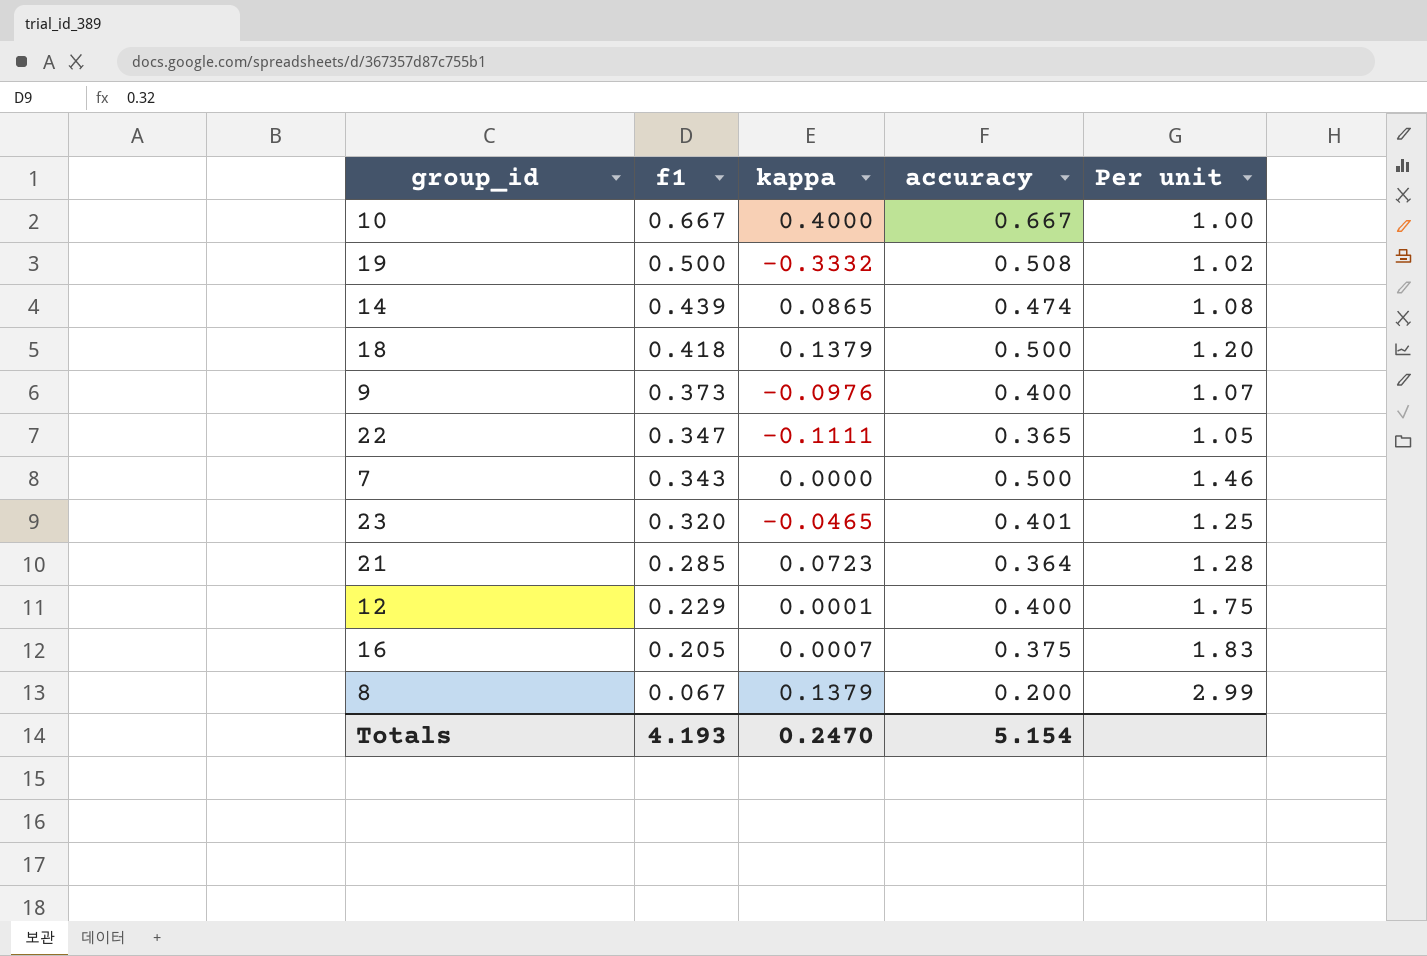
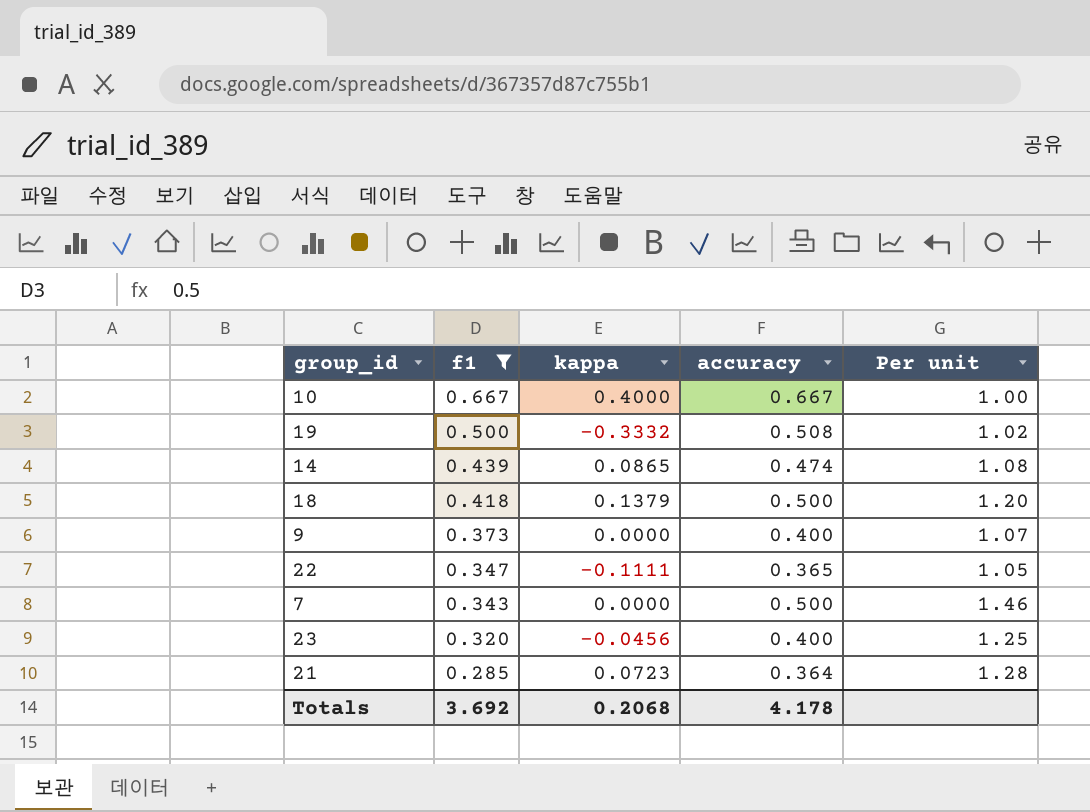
filter: none -> f1 >= 0.285
9 | kappa: -0.0976 -> 0.0000
23 | kappa: -0.0465 -> -0.0456
23 | accuracy: 0.401 -> 0.400
Totals | f1: 4.193 -> 3.692
Totals | kappa: 0.2470 -> 0.2068
Totals | accuracy: 5.154 -> 4.178

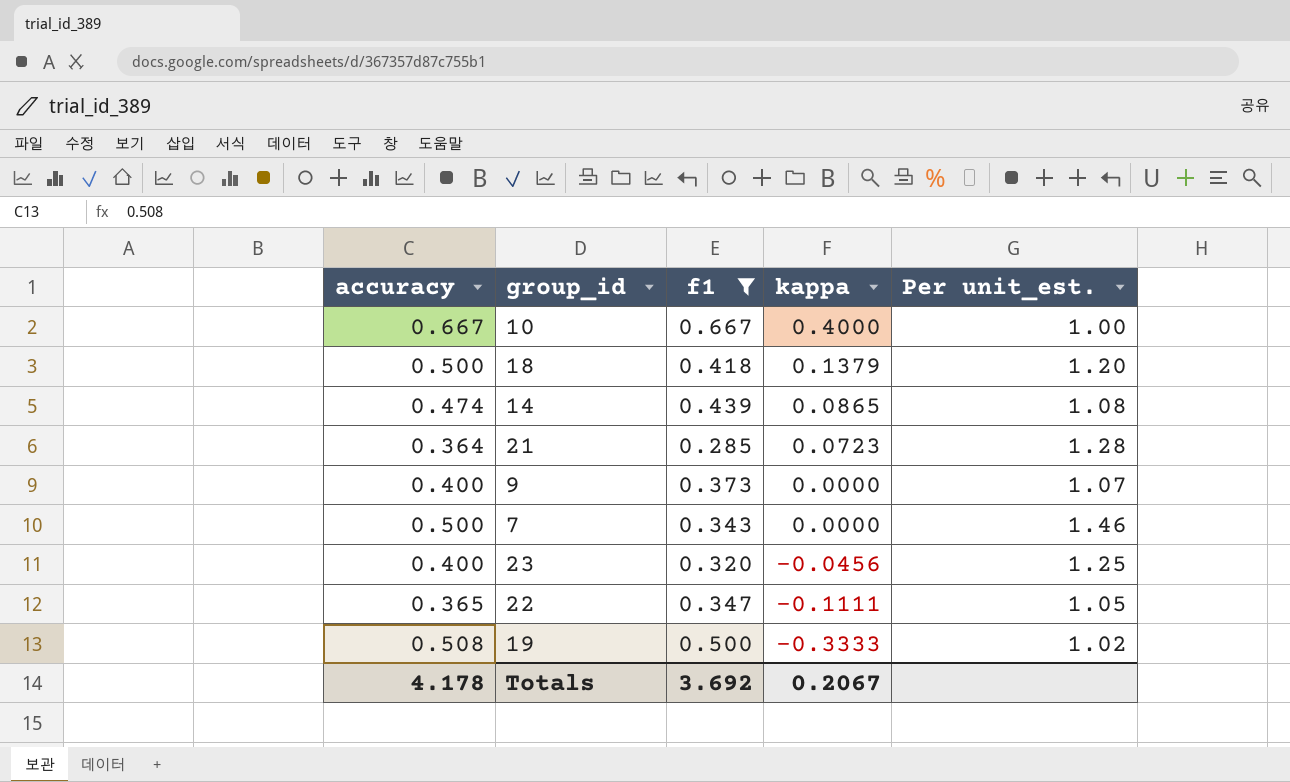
row order: f1 descending -> kappa descending
column accuracy | position: 4 -> 1
column name: Per unit -> Per unit_est.
19 | kappa: -0.3332 -> -0.3333
Totals | kappa: 0.2068 -> 0.2067

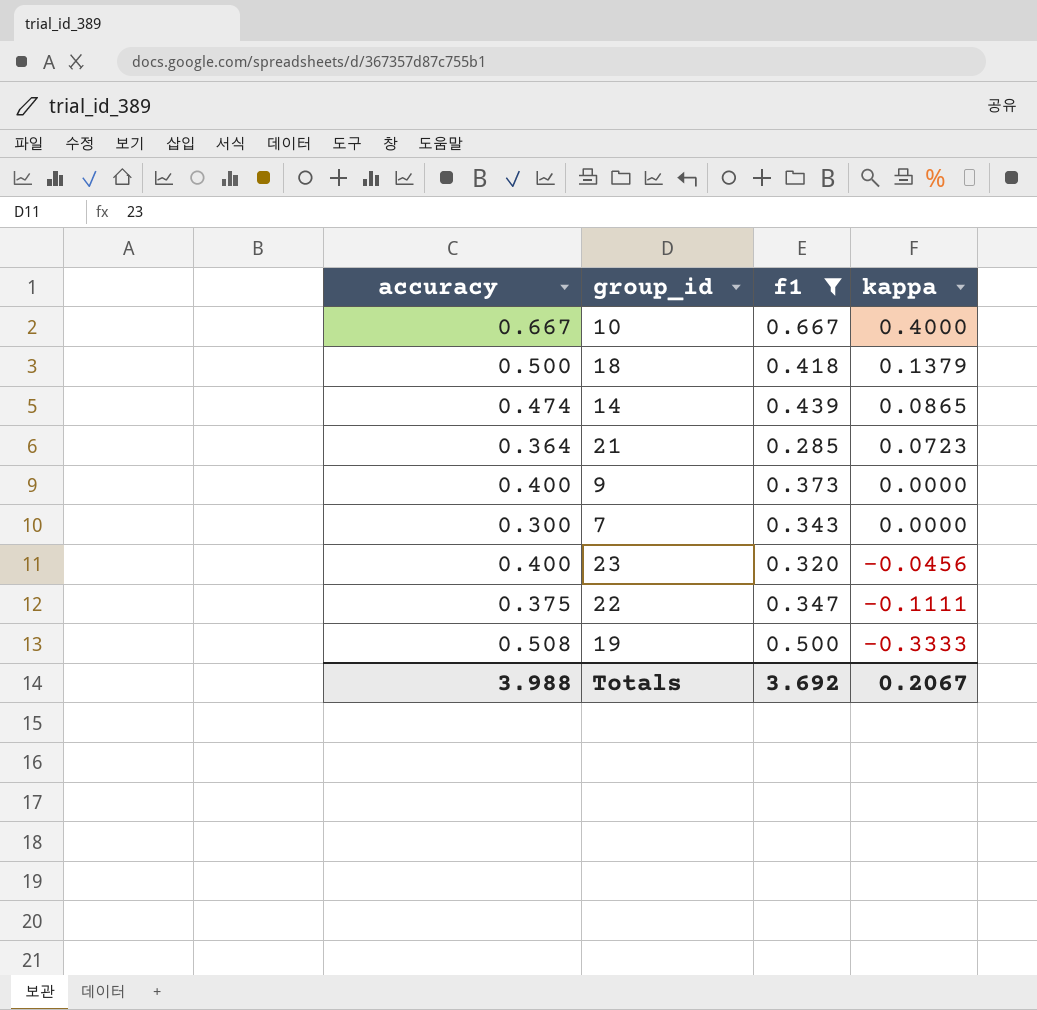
column Per unit_est. | formula: [accuracy] / [f1] -> none
7 | accuracy: 0.500 -> 0.300
22 | accuracy: 0.365 -> 0.375
Totals | accuracy: 4.178 -> 3.988

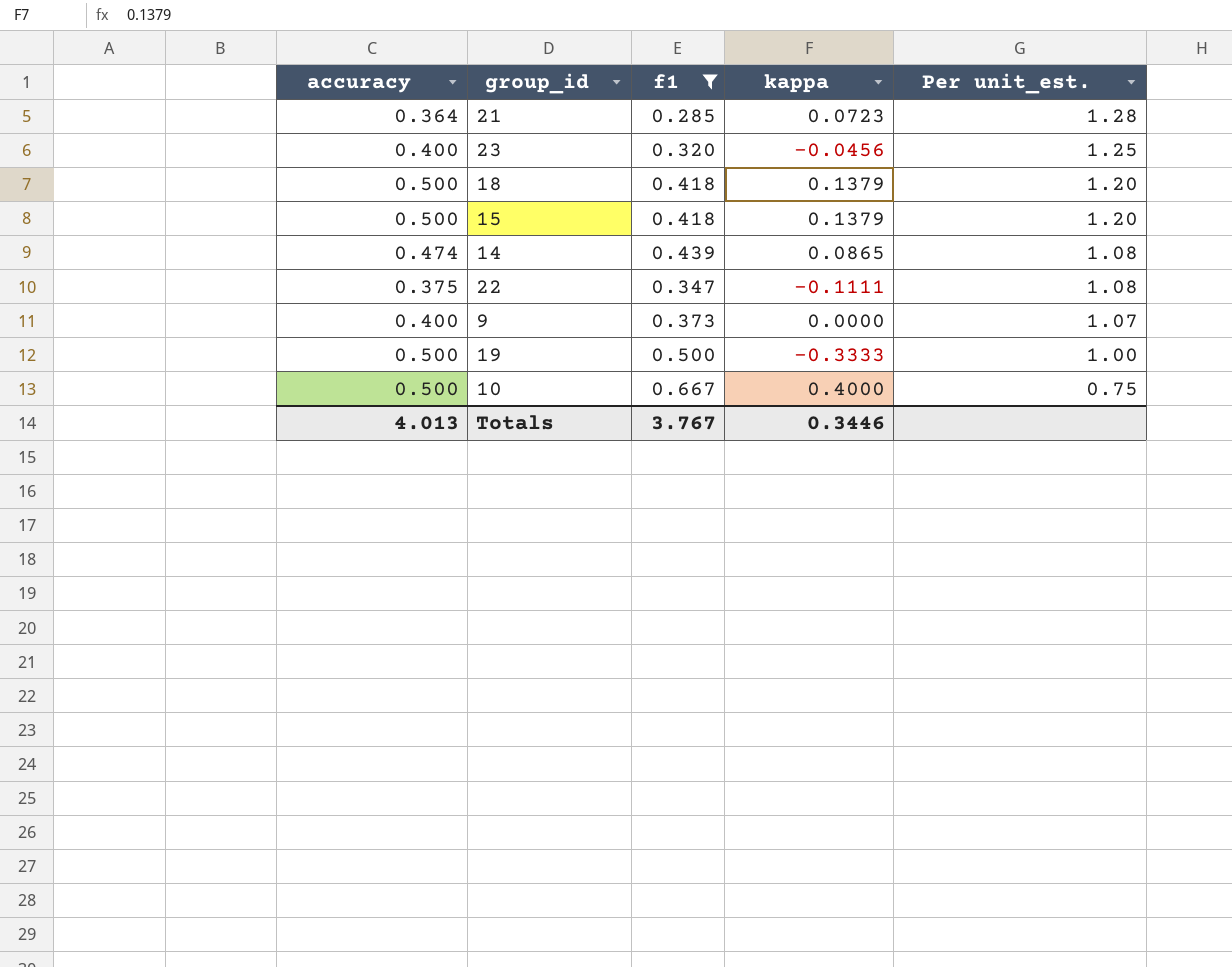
row order: kappa descending -> Per unit_est. descending
column Per unit_est. | formula: none -> [accuracy] / [f1]
row 7: 0.300 | 0.343 | 0.0000 -> none
row 15: none -> 0.500 | 0.418 | 0.1379 | 1.20
19 | accuracy: 0.508 -> 0.500
10 | accuracy: 0.667 -> 0.500
Totals | accuracy: 3.988 -> 4.013
Totals | f1: 3.692 -> 3.767
Totals | kappa: 0.2067 -> 0.3446

